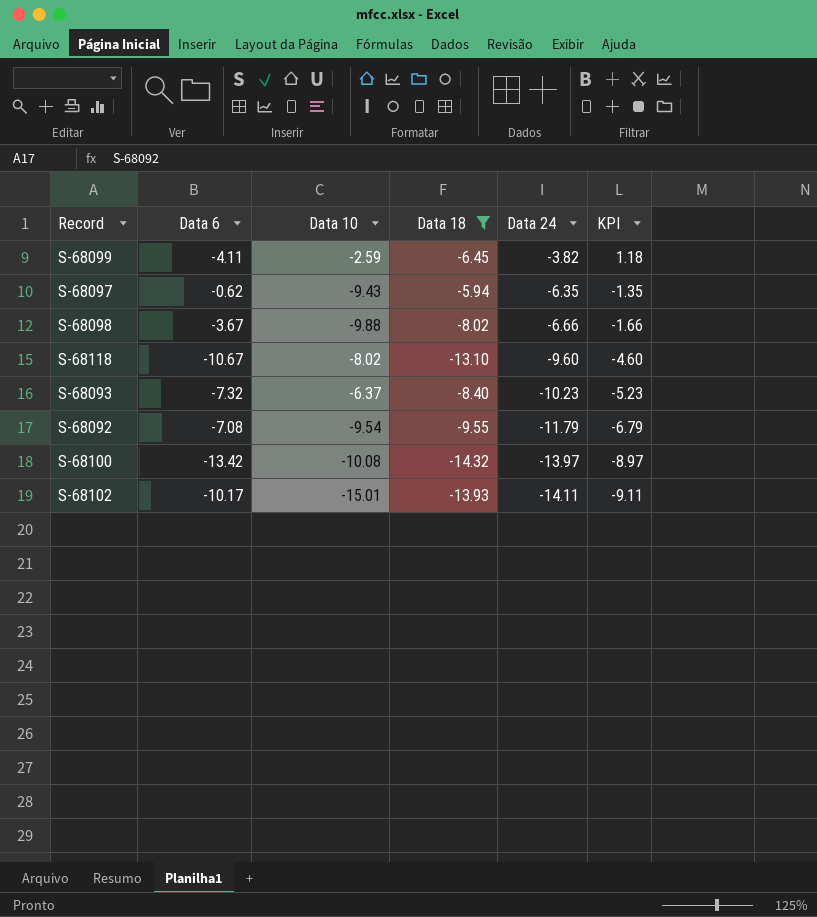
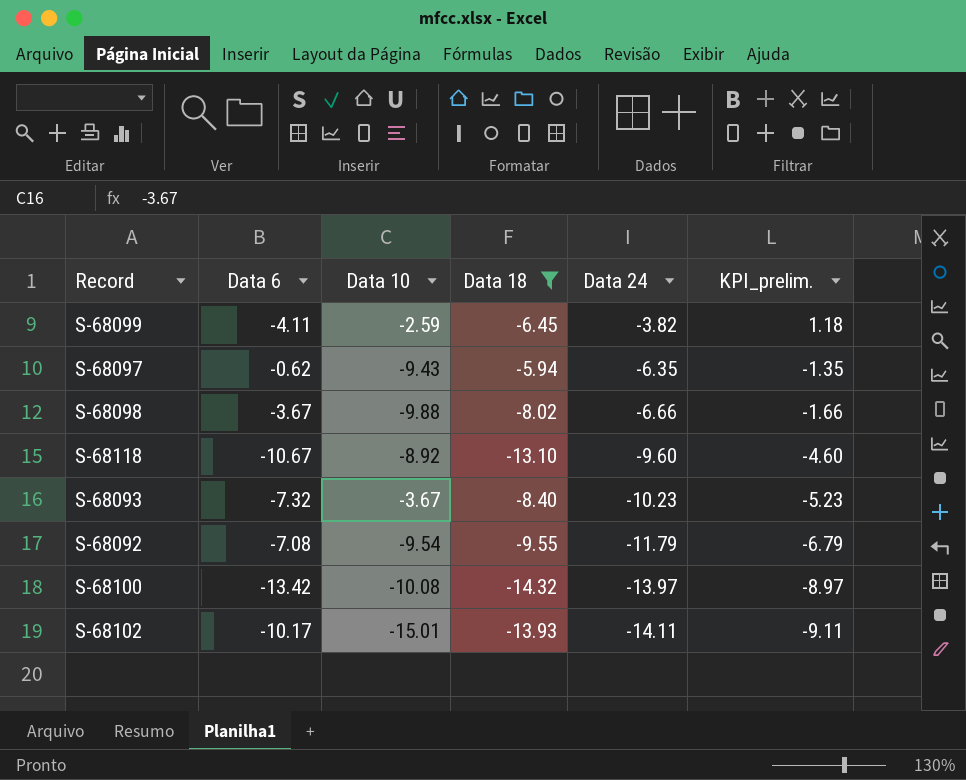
column name: KPI -> KPI_prelim.
S-68118 | Data 10: -8.02 -> -8.92
S-68093 | Data 10: -6.37 -> -3.67

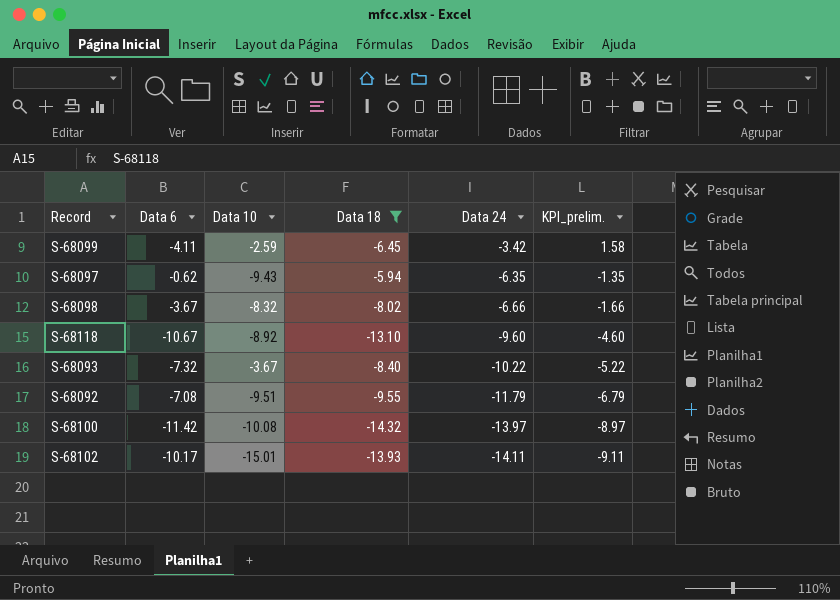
S-68099 | Data 24: -3.82 -> -3.42
S-68099 | KPI_prelim.: 1.18 -> 1.58
S-68098 | Data 10: -9.88 -> -8.32
S-68093 | Data 24: -10.23 -> -10.22
S-68093 | KPI_prelim.: -5.23 -> -5.22
S-68092 | Data 10: -9.54 -> -9.51
S-68100 | Data 6: -13.42 -> -11.42

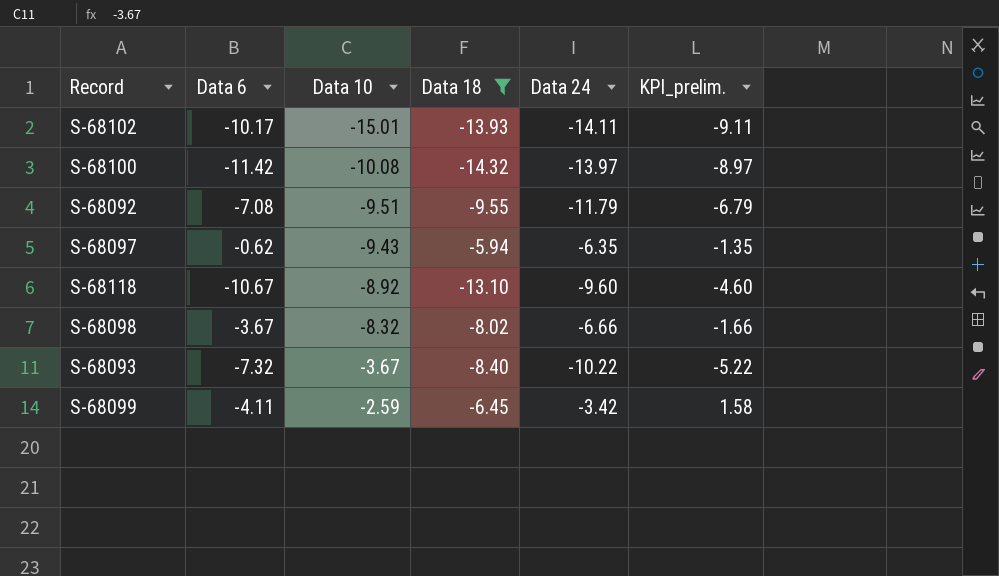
row order: Data 24 descending -> Data 10 ascending

